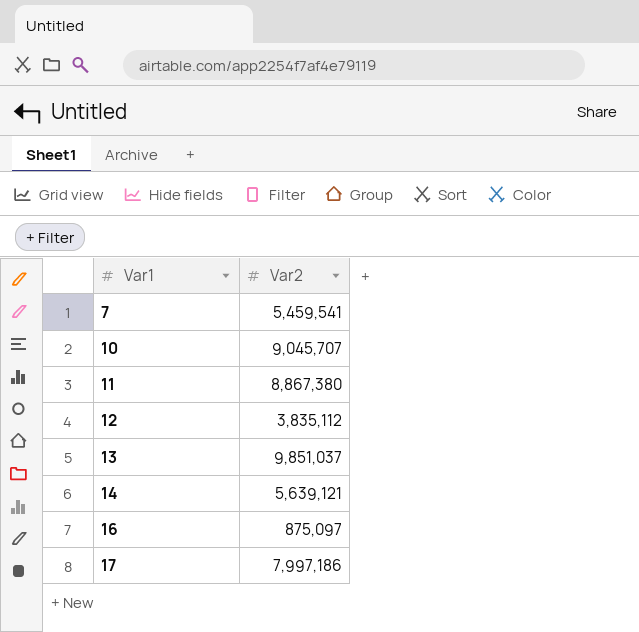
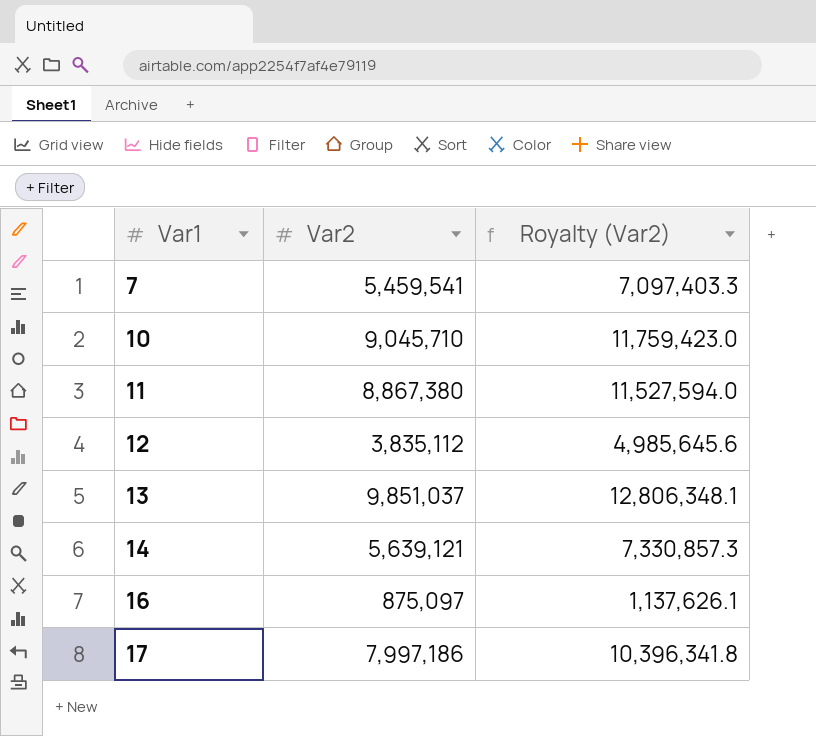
column Royalty (Var2) | formula: none -> [Var2] * 1.3
10 | Var2: 9,045,707 -> 9,045,710

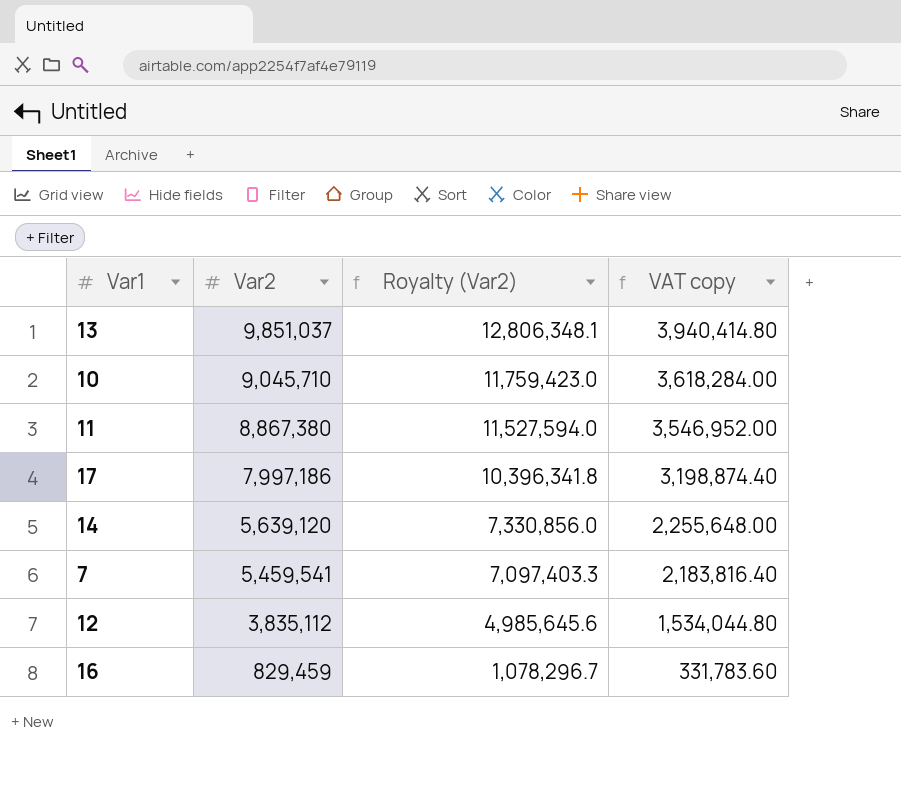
row order: Var1 ascending -> Var2 descending
column VAT copy | formula: none -> [Var2] * 0.4
14 | Var2: 5,639,121 -> 5,639,120
14 | Royalty (Var2): 7,330,857.3 -> 7,330,856.0
16 | Var2: 875,097 -> 829,459
16 | Royalty (Var2): 1,137,626.1 -> 1,078,296.7

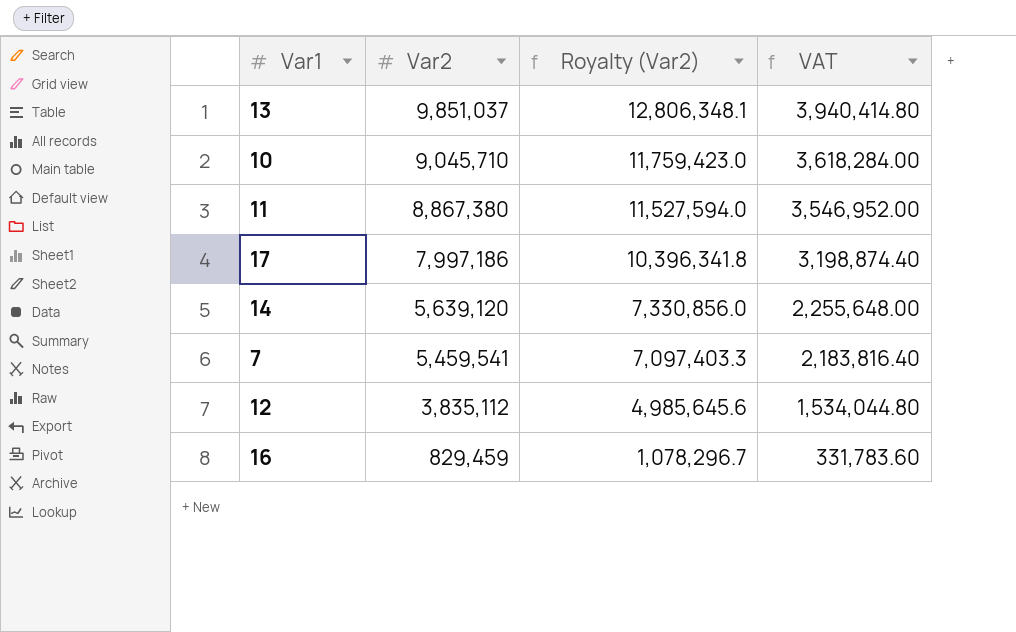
column name: VAT copy -> VAT

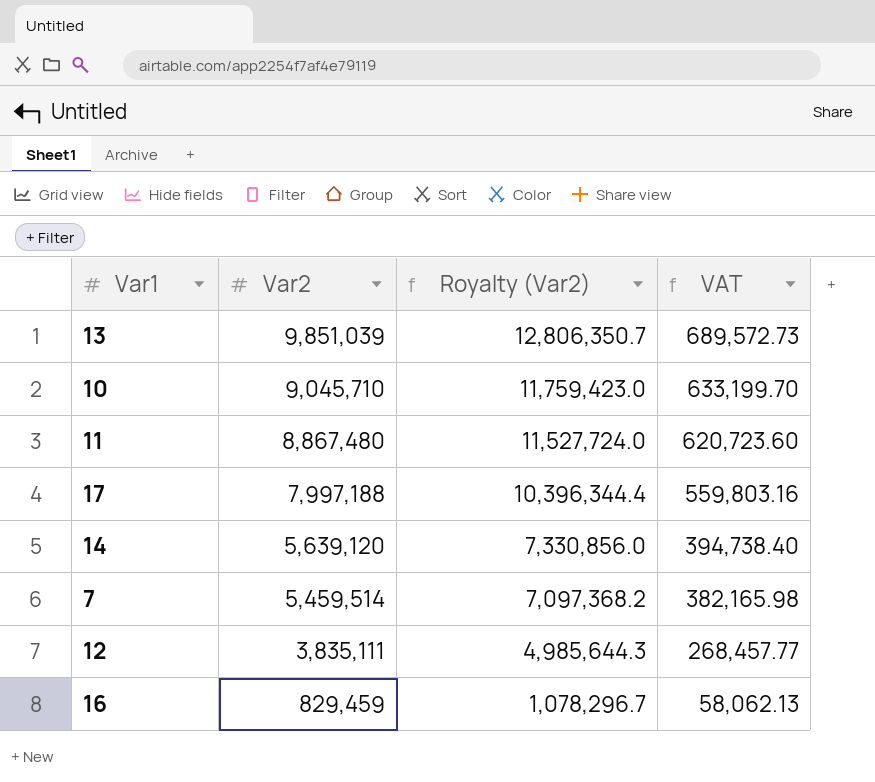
column VAT | formula: [Var2] * 0.4 -> [Var2] * 0.07
13 | Var2: 9,851,037 -> 9,851,039
13 | Royalty (Var2): 12,806,348.1 -> 12,806,350.7
11 | Var2: 8,867,380 -> 8,867,480
11 | Royalty (Var2): 11,527,594.0 -> 11,527,724.0
17 | Var2: 7,997,186 -> 7,997,188
17 | Royalty (Var2): 10,396,341.8 -> 10,396,344.4
7 | Var2: 5,459,541 -> 5,459,514
7 | Royalty (Var2): 7,097,403.3 -> 7,097,368.2
12 | Var2: 3,835,112 -> 3,835,111
12 | Royalty (Var2): 4,985,645.6 -> 4,985,644.3

